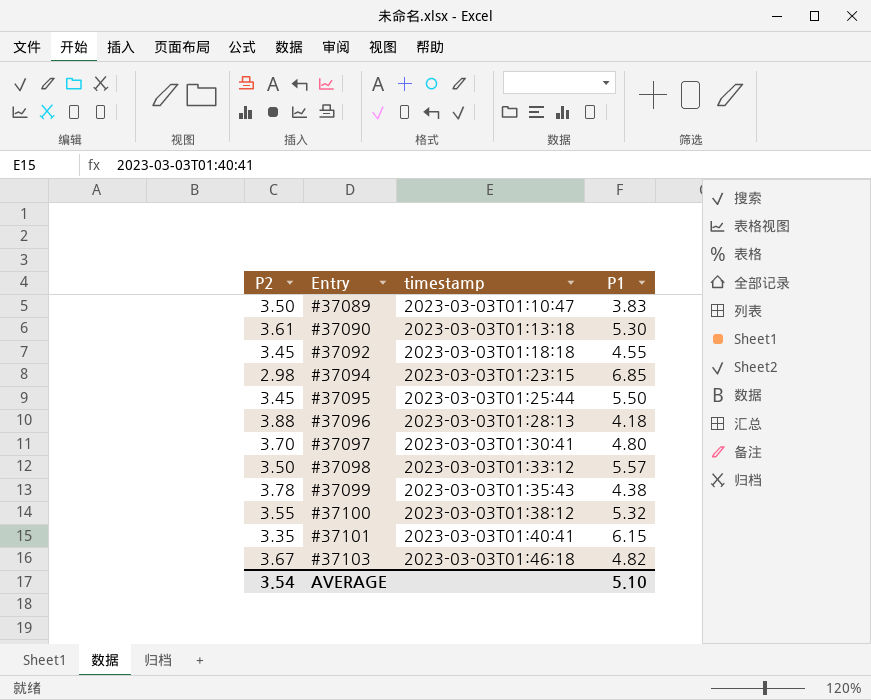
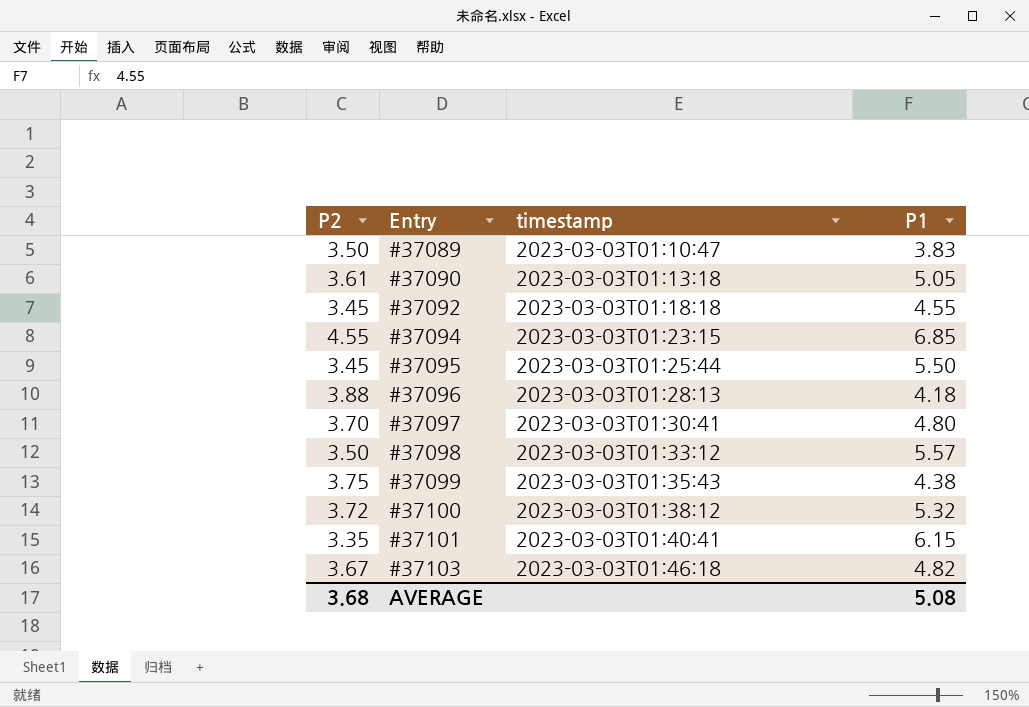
#37090 | P1: 5.30 -> 5.05
#37094 | P2: 2.98 -> 4.55
#37099 | P2: 3.78 -> 3.75
#37100 | P2: 3.55 -> 3.72
AVERAGE | P2: 3.54 -> 3.68
AVERAGE | P1: 5.10 -> 5.08

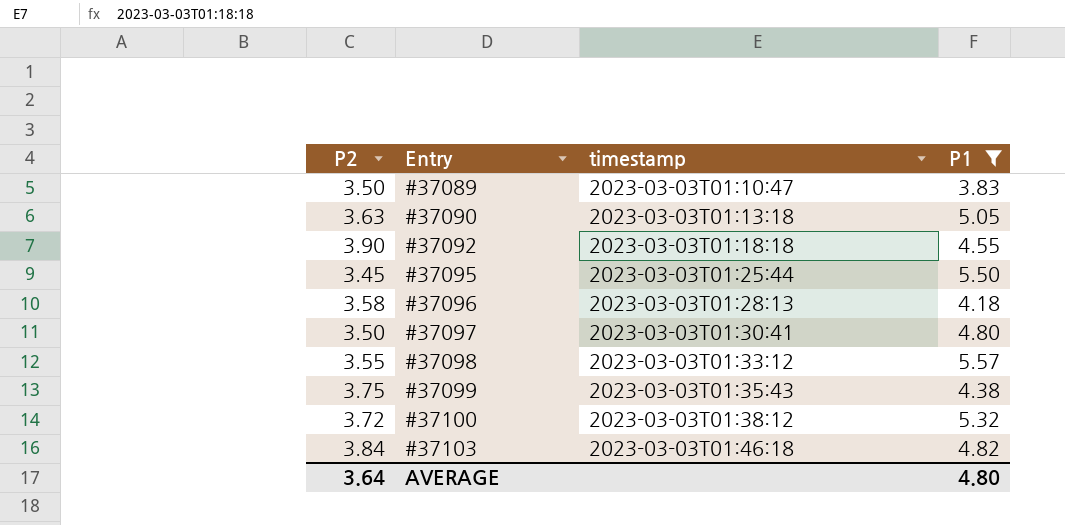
filter: none -> P1 <= 5.57
#37090 | P2: 3.61 -> 3.63
#37092 | P2: 3.45 -> 3.90
#37096 | P2: 3.88 -> 3.58
#37097 | P2: 3.70 -> 3.50
#37098 | P2: 3.50 -> 3.55
#37103 | P2: 3.67 -> 3.84
AVERAGE | P2: 3.68 -> 3.64
AVERAGE | P1: 5.08 -> 4.80

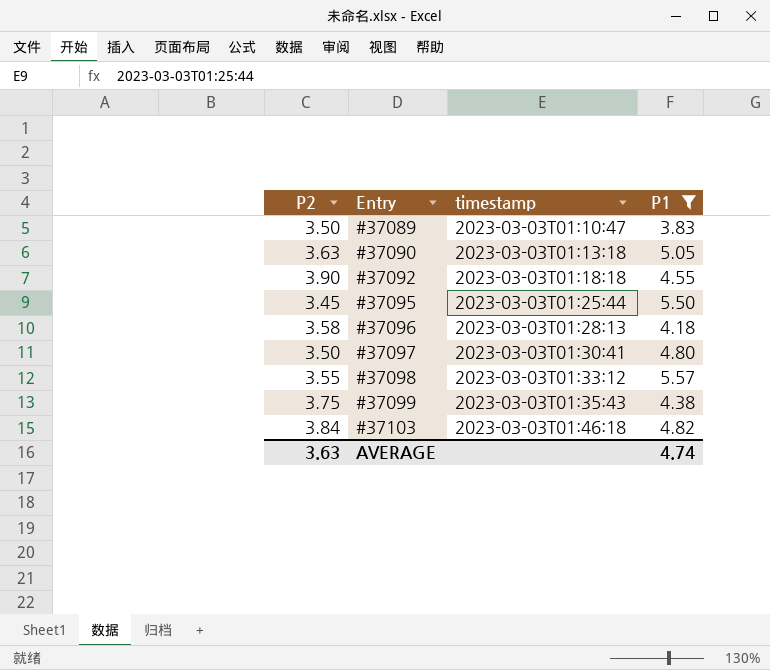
row #37100: 3.72 | 2023-03-03T01:38:12 | 5.32 -> none
AVERAGE | P2: 3.64 -> 3.63
AVERAGE | P1: 4.80 -> 4.74

